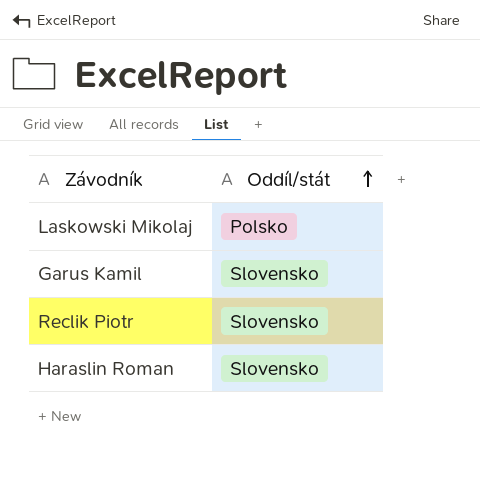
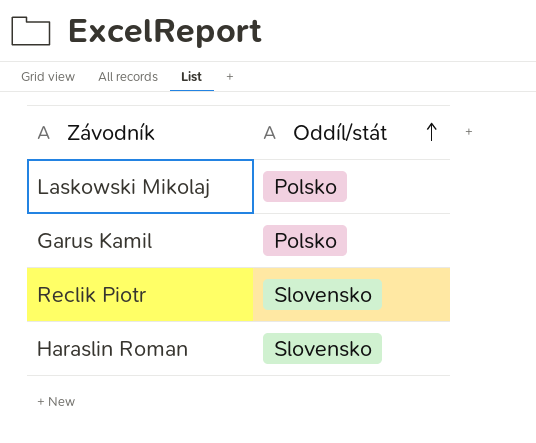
Garus Kamil | Oddíl/stát: Slovensko -> Polsko

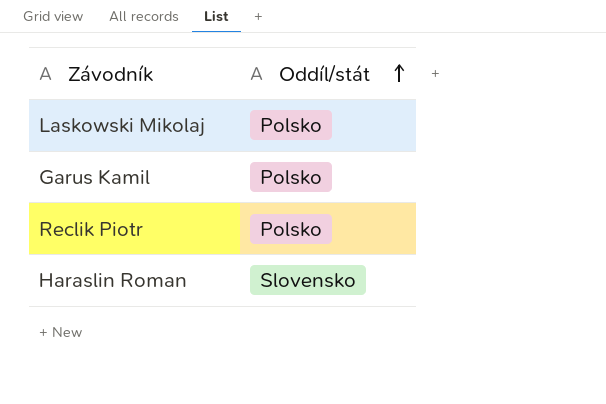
Reclik Piotr | Oddíl/stát: Slovensko -> Polsko

